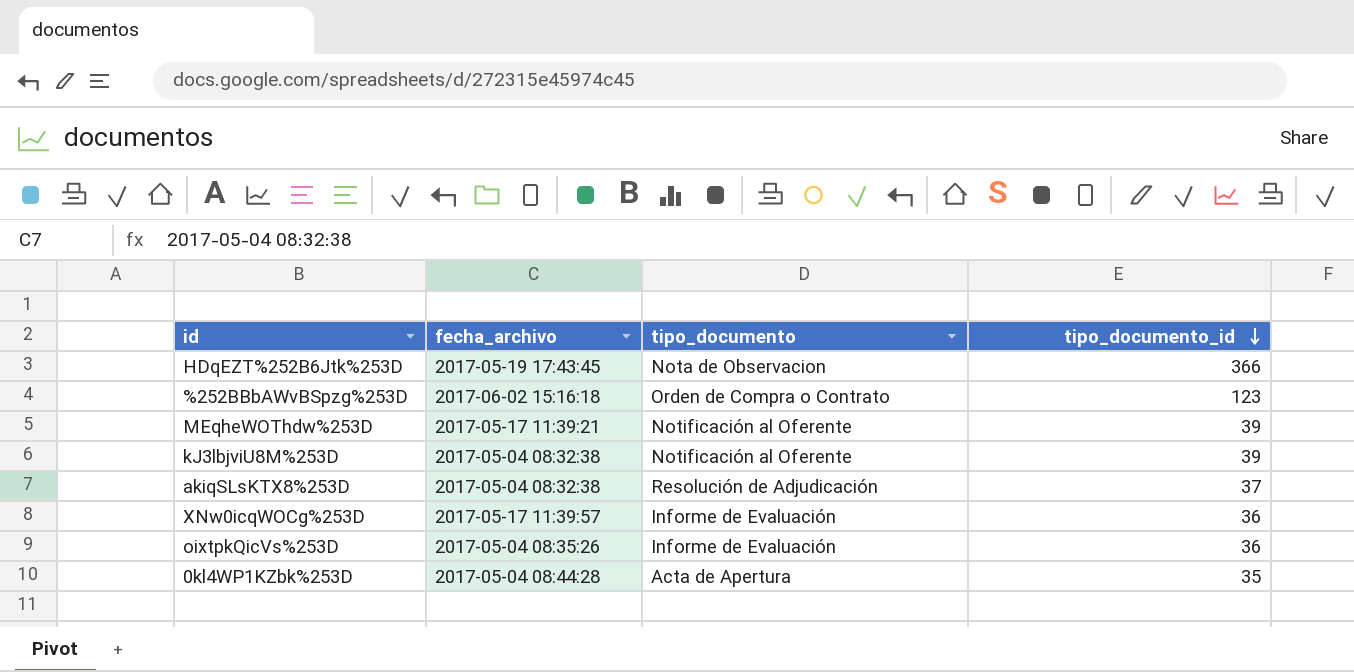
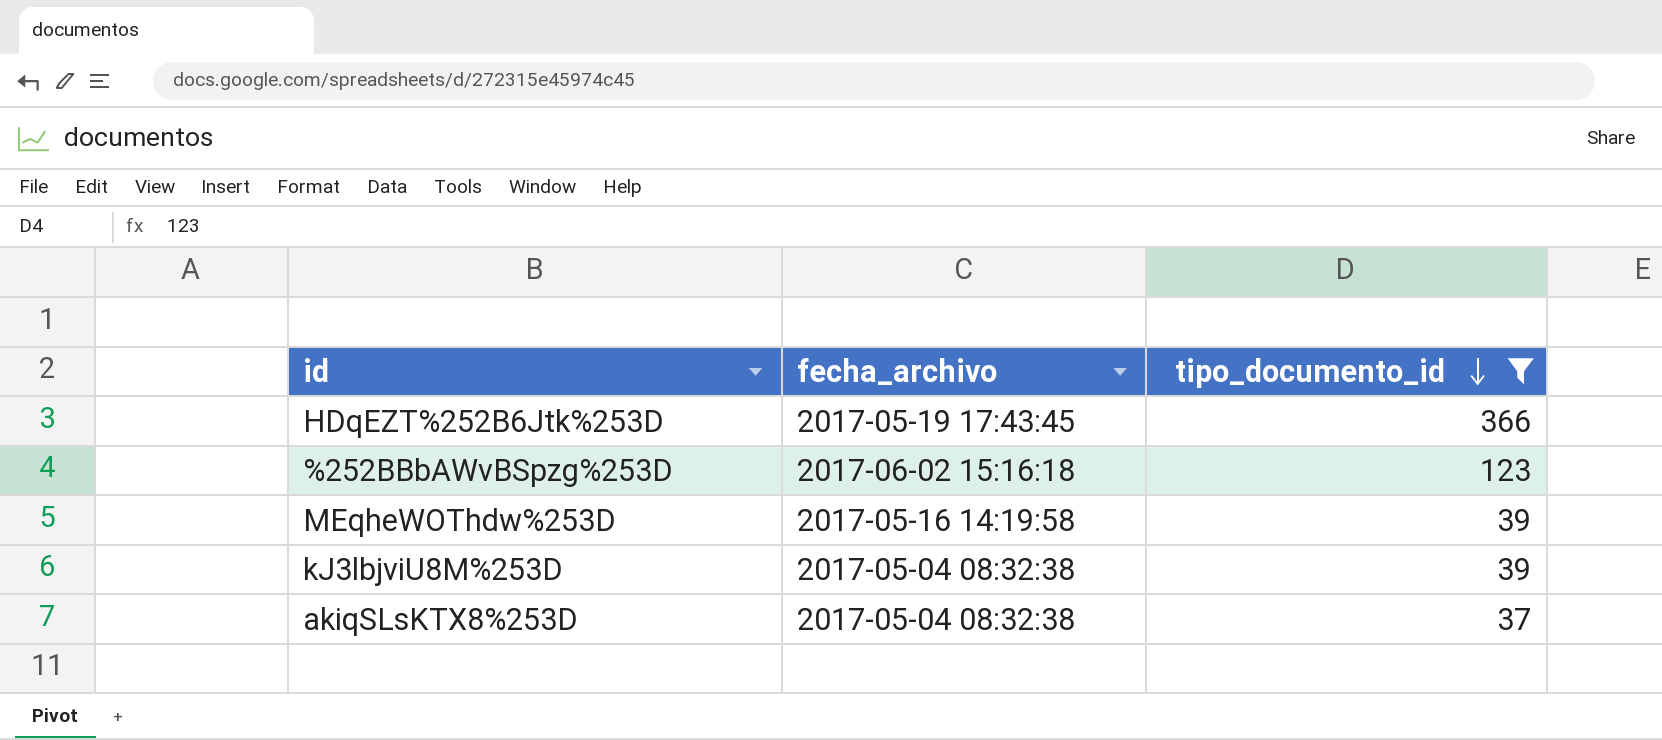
filter: none -> tipo_documento_id >= 37
column tipo_documento | position: 3 -> none
MEqheWOThdw%253D | fecha_archivo: 2017-05-17 11:39:21 -> 2017-05-16 14:19:58

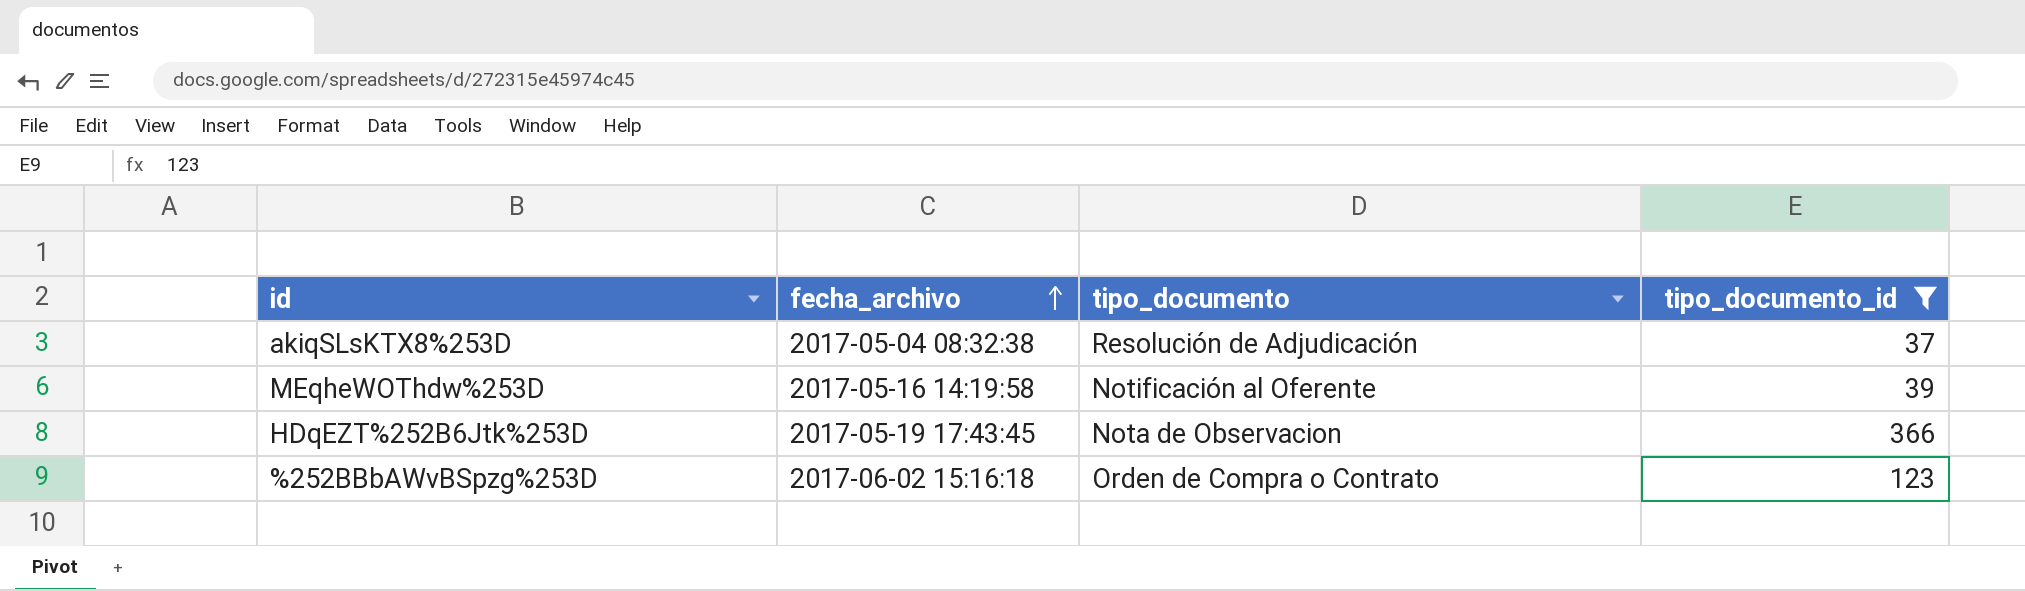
row order: tipo_documento_id descending -> fecha_archivo ascending
column tipo_documento | position: none -> 3
row kJ3lbjviU8M%253D: 2017-05-04 08:32:38 | 39 -> none

